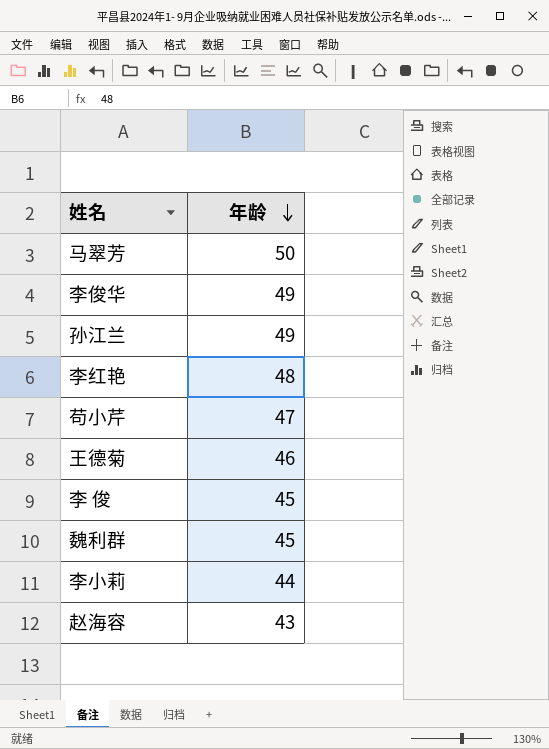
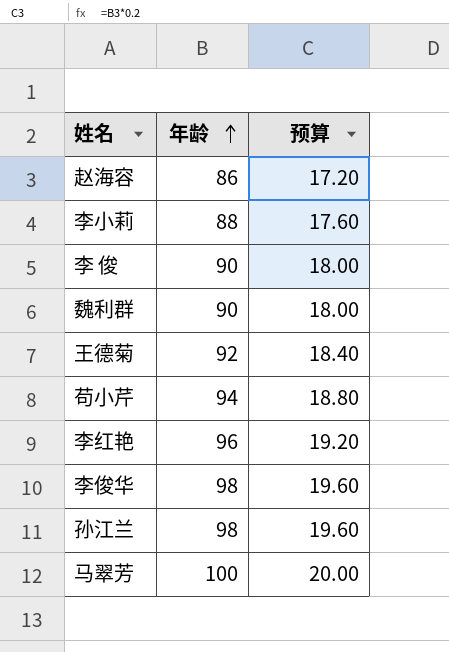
row order: 年龄 descending -> 年龄 ascending
column 预算 | formula: none -> [年龄] * 0.2
赵海容 | 年龄: 43 -> 86
李小莉 | 年龄: 44 -> 88
李 俊 | 年龄: 45 -> 90
魏利群 | 年龄: 45 -> 90
王德菊 | 年龄: 46 -> 92
苟小芹 | 年龄: 47 -> 94
李红艳 | 年龄: 48 -> 96
李俊华 | 年龄: 49 -> 98
孙江兰 | 年龄: 49 -> 98
马翠芳 | 年龄: 50 -> 100

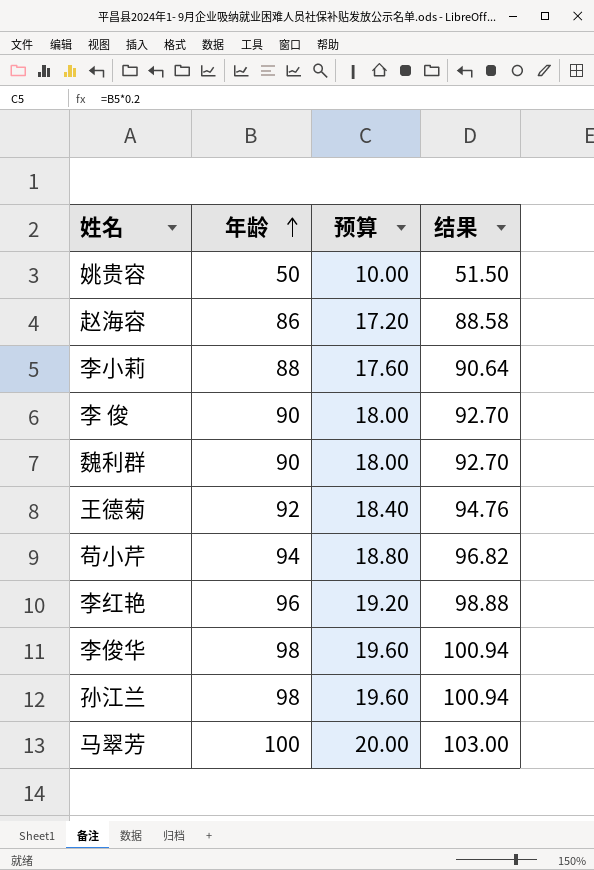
column 结果 | formula: none -> [年龄] * 1.03
row 姚贵容: none -> 50 | 10.00 | 51.50

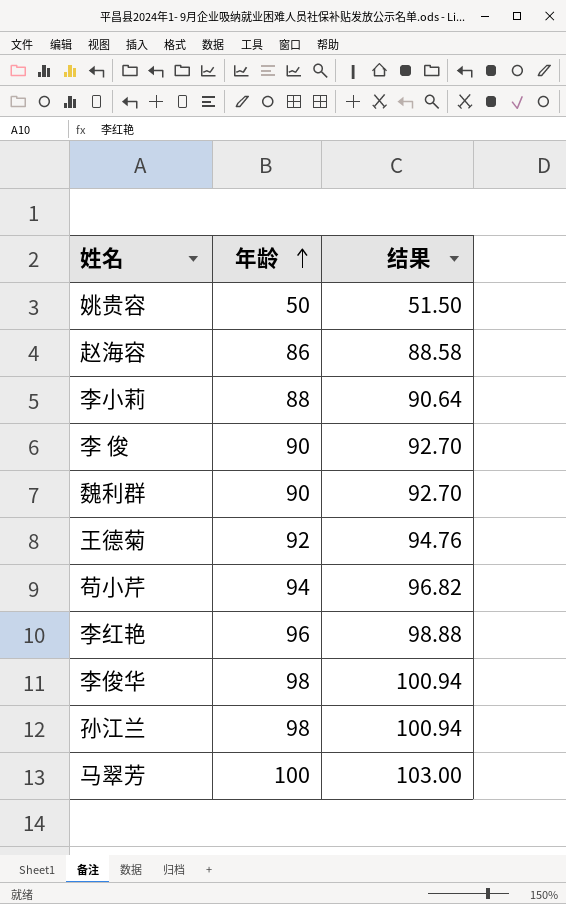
column 预算 | formula: [年龄] * 0.2 -> none

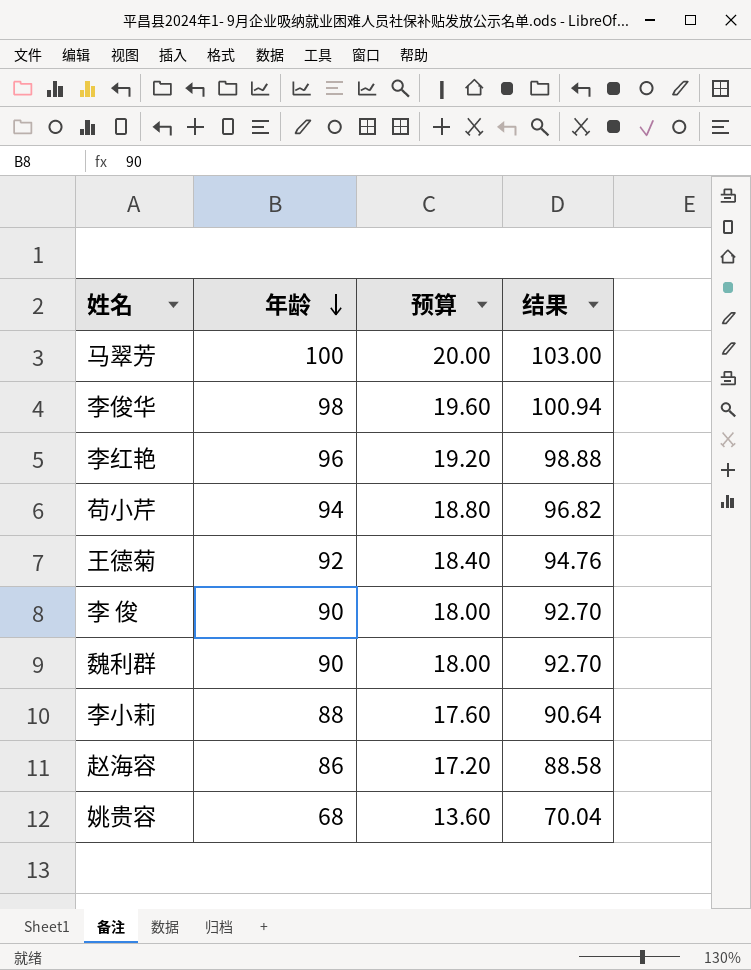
row order: 年龄 ascending -> 年龄 descending
column 预算 | formula: none -> [年龄] * 0.2
row 孙江兰: 98 | 100.94 -> none
姚贵容 | 年龄: 50 -> 68
姚贵容 | 结果: 51.50 -> 70.04

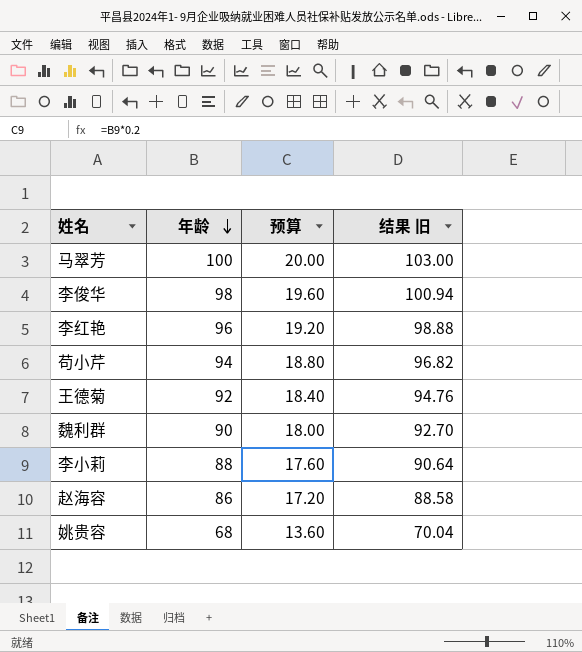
column name: 结果 -> 结果 旧
row 李 俊: 90 | 18.00 | 92.70 -> none

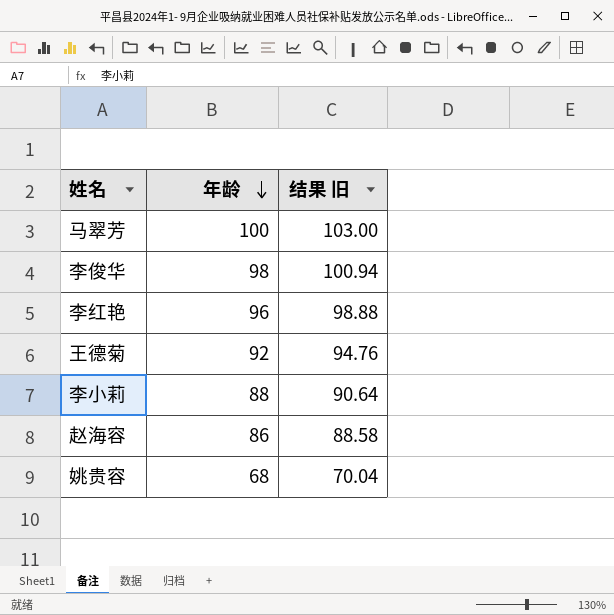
column 预算 | formula: [年龄] * 0.2 -> none
row 苟小芹: 94 | 18.80 | 96.82 -> none
row 魏利群: 90 | 18.00 | 92.70 -> none

